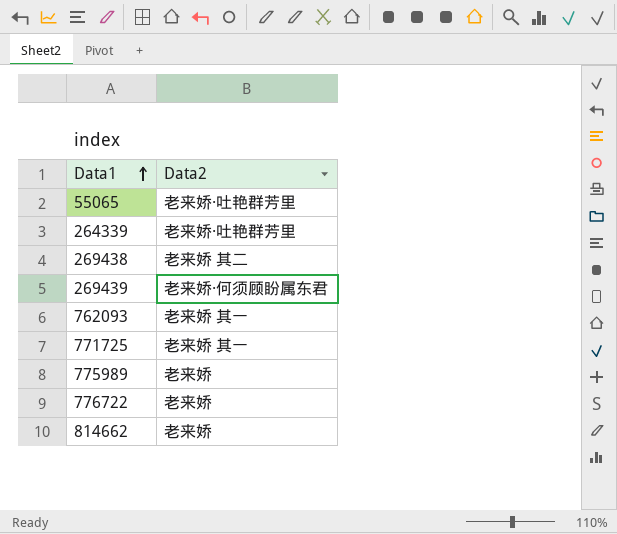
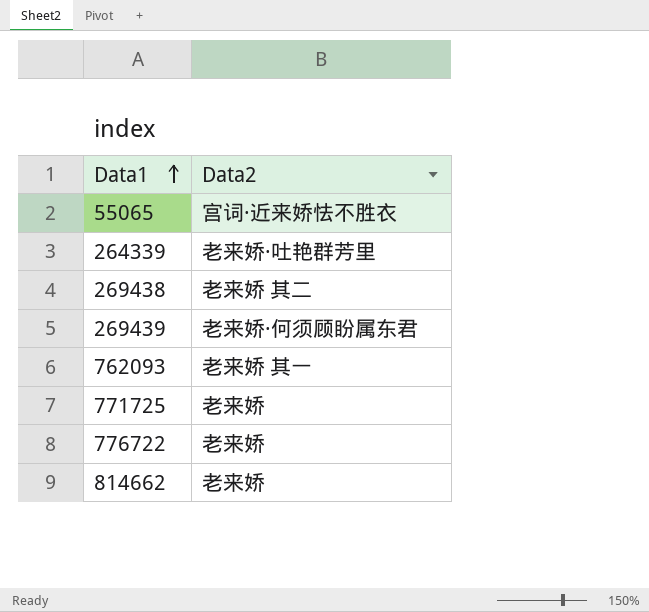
row 775989: 老来娇 -> none
55065 | Data2: 老来娇·吐艳群芳里 -> 宫词·近来娇怯不胜衣
771725 | Data2: 老来娇 其一 -> 老来娇

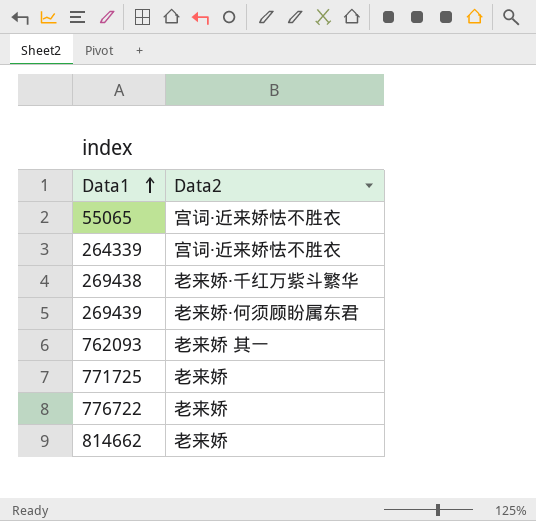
264339 | Data2: 老来娇·吐艳群芳里 -> 宫词·近来娇怯不胜衣
269438 | Data2: 老来娇 其二 -> 老来娇·千红万紫斗繁华

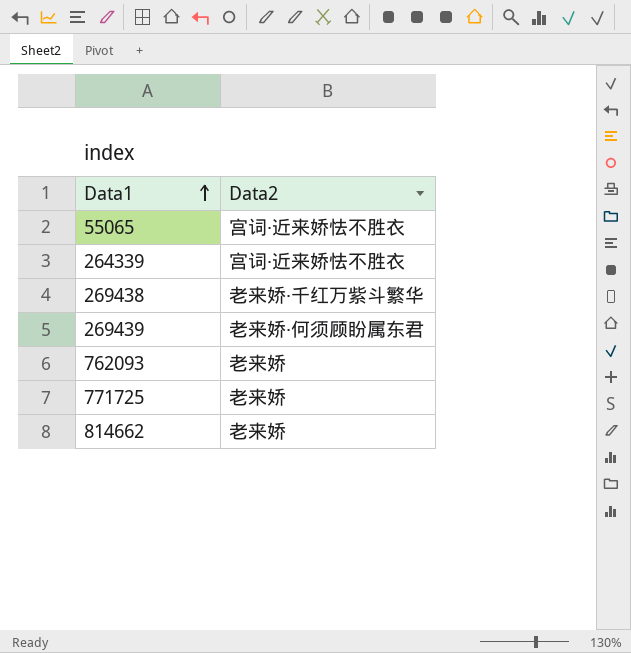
row 776722: 老来娇 -> none
762093 | Data2: 老来娇 其一 -> 老来娇

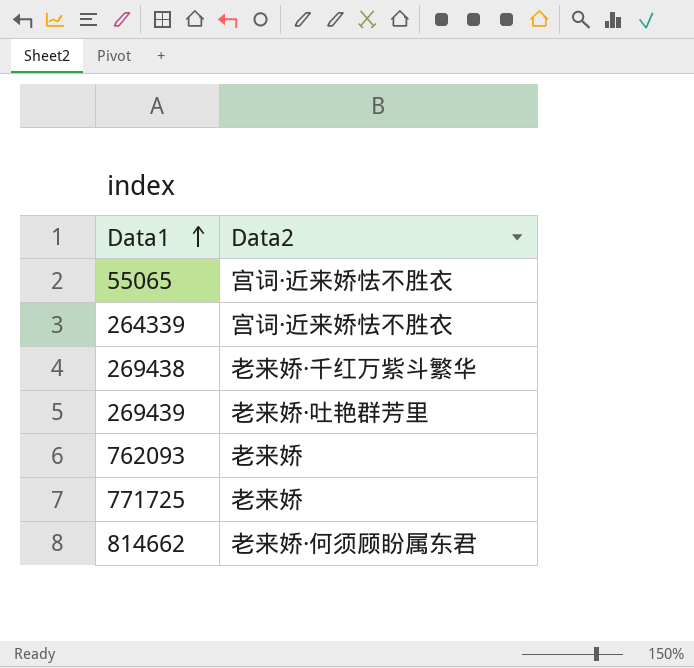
269439 | Data2: 老来娇·何须顾盼属东君 -> 老来娇·吐艳群芳里
814662 | Data2: 老来娇 -> 老来娇·何须顾盼属东君

